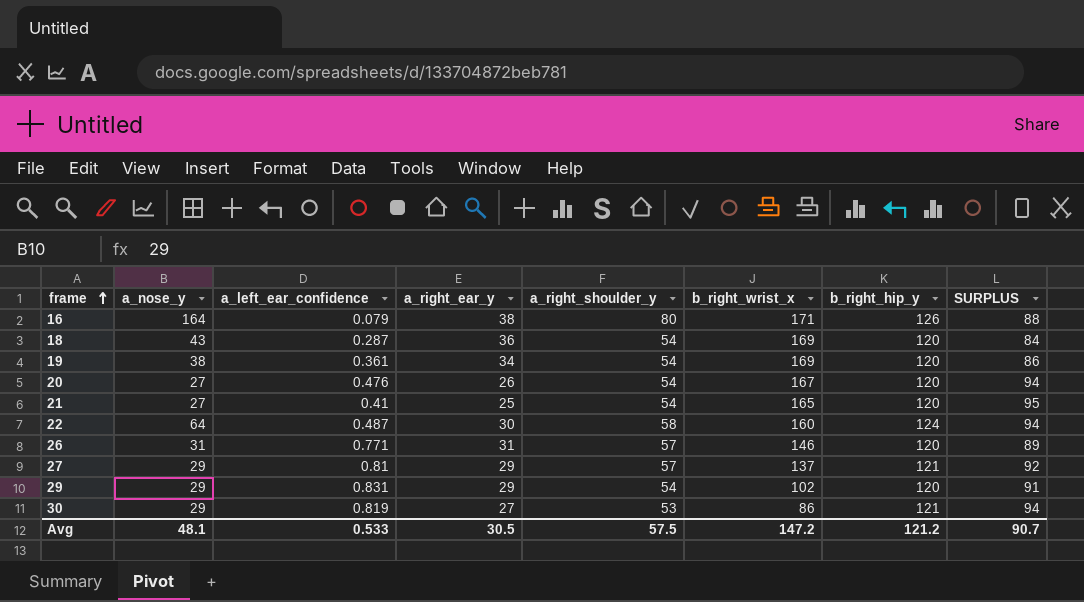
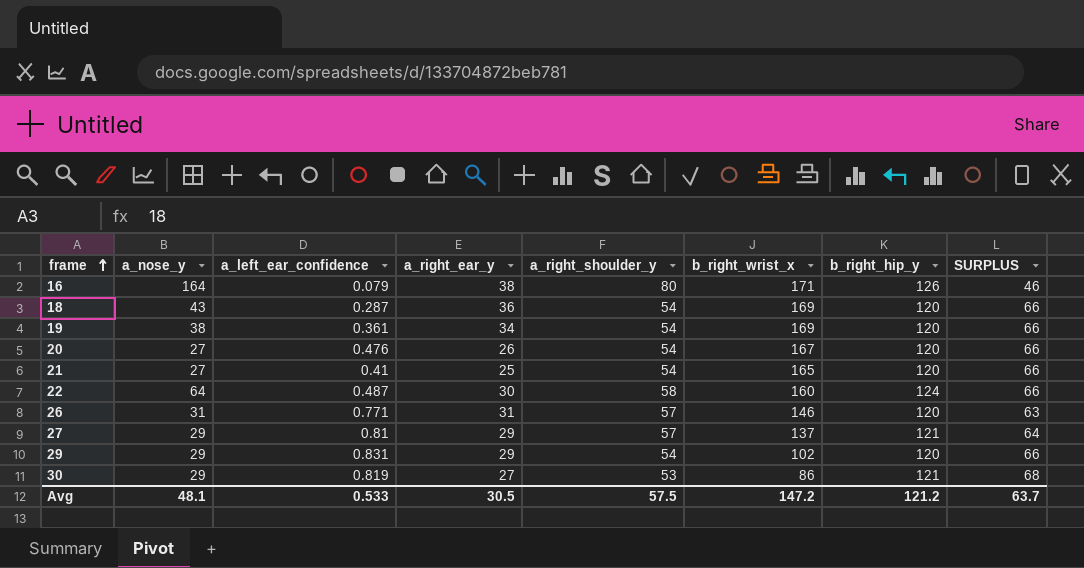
column SURPLUS | formula: [b_right_hip_y] - [a_right_ear_y] -> [b_right_hip_y] - [a_right_shoulder_y]
Avg | SURPLUS: 90.7 -> 63.7

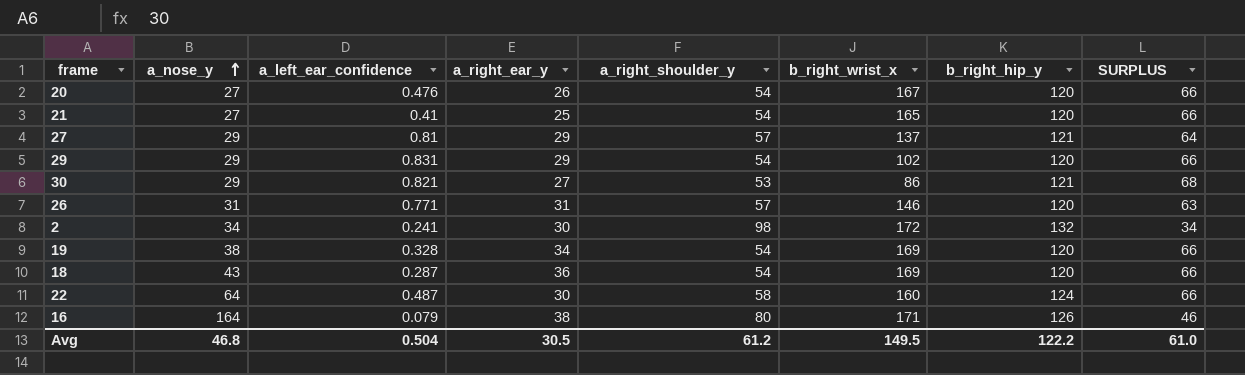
row order: frame ascending -> a_nose_y ascending
30 | a_left_ear_confidence: 0.819 -> 0.821
row 2: none -> 34 | 0.241 | 30 | 98 | 172 | 132 | 34
19 | a_left_ear_confidence: 0.361 -> 0.328
Avg | a_nose_y: 48.1 -> 46.8
Avg | a_left_ear_confidence: 0.533 -> 0.504
Avg | a_right_shoulder_y: 57.5 -> 61.2
Avg | b_right_wrist_x: 147.2 -> 149.5
Avg | b_right_hip_y: 121.2 -> 122.2
Avg | SURPLUS: 63.7 -> 61.0

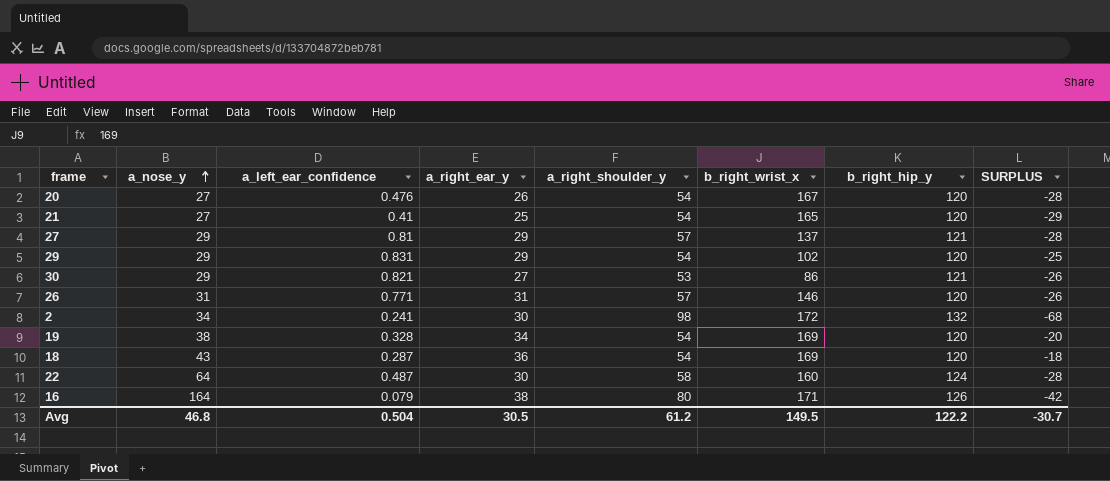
column SURPLUS | formula: [b_right_hip_y] - [a_right_shoulder_y] -> [a_right_ear_y] - [a_right_shoulder_y]
Avg | SURPLUS: 61.0 -> -30.7

